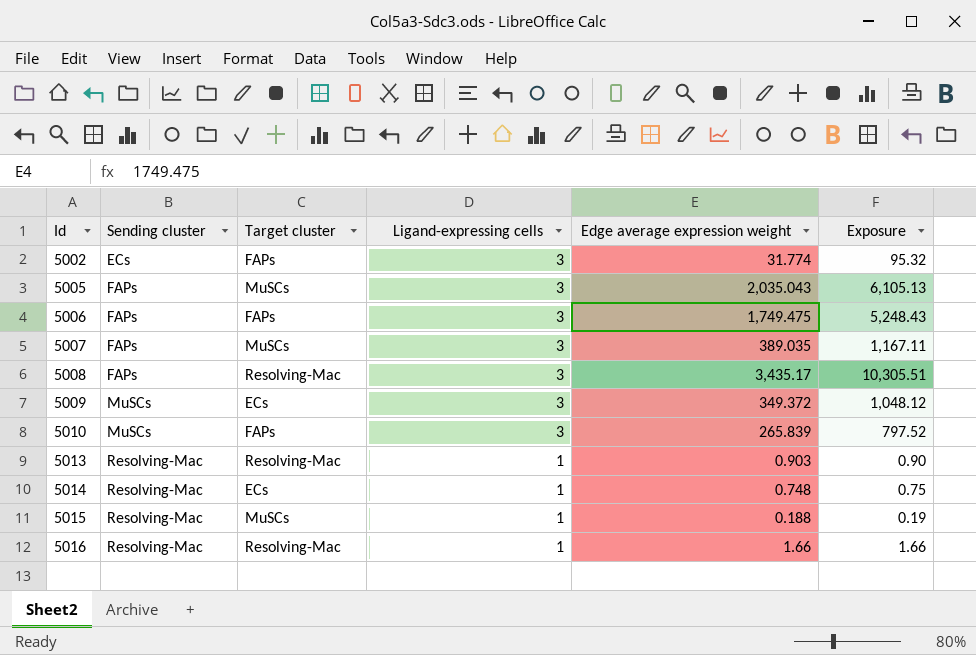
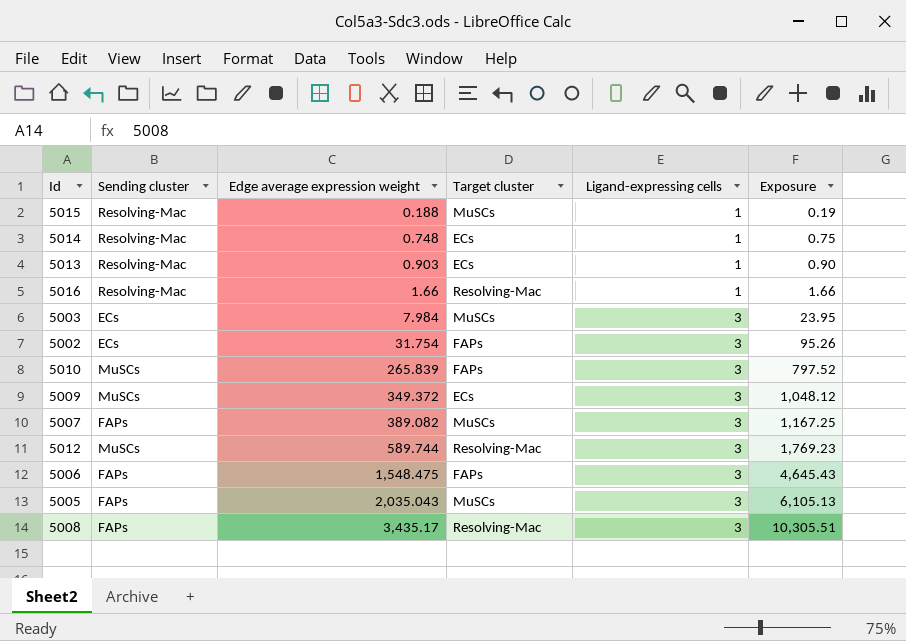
row order: Id ascending -> Edge average expression weight ascending
column Edge average expression weight | position: 5 -> 3
5013 | Target cluster: Resolving-Mac -> ECs
row 5003: none -> ECs | 7.984 | MuSCs | 3 | 23.95
5002 | Edge average expression weight: 31.774 -> 31.754
5002 | Exposure: 95.32 -> 95.26
5007 | Edge average expression weight: 389.035 -> 389.082
5007 | Exposure: 1,167.11 -> 1,167.25
row 5012: none -> MuSCs | 589.744 | Resolving-Mac | 3 | 1,769.23
5006 | Edge average expression weight: 1,749.475 -> 1,548.475
5006 | Exposure: 5,248.43 -> 4,645.43

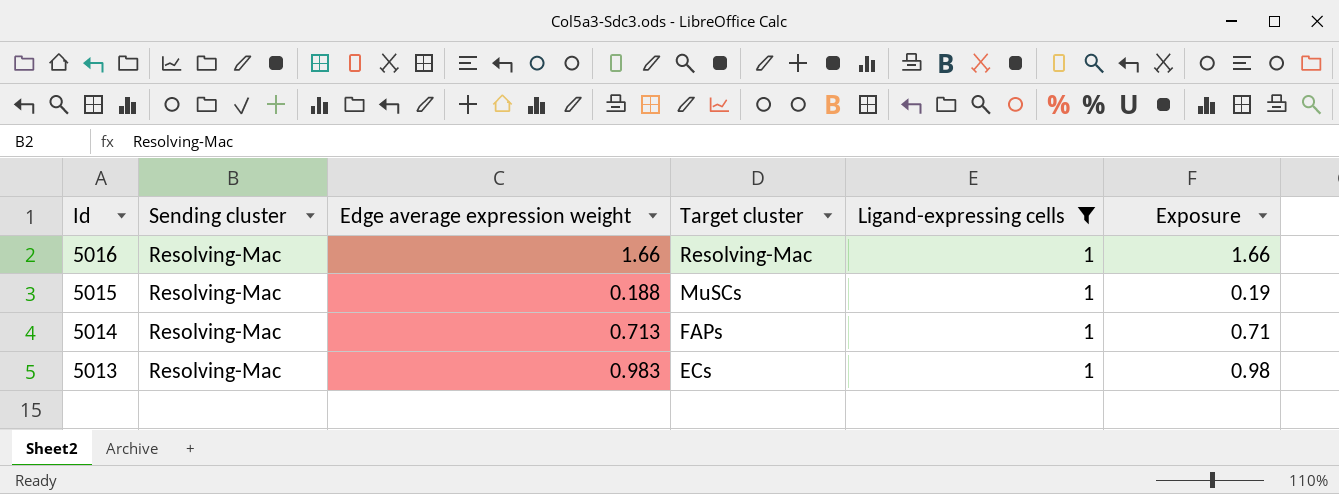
filter: none -> Ligand-expressing cells = 1
row order: Edge average expression weight ascending -> Id descending
5014 | Edge average expression weight: 0.748 -> 0.713
5014 | Target cluster: ECs -> FAPs
5014 | Exposure: 0.75 -> 0.71
5013 | Edge average expression weight: 0.903 -> 0.983
5013 | Exposure: 0.90 -> 0.98

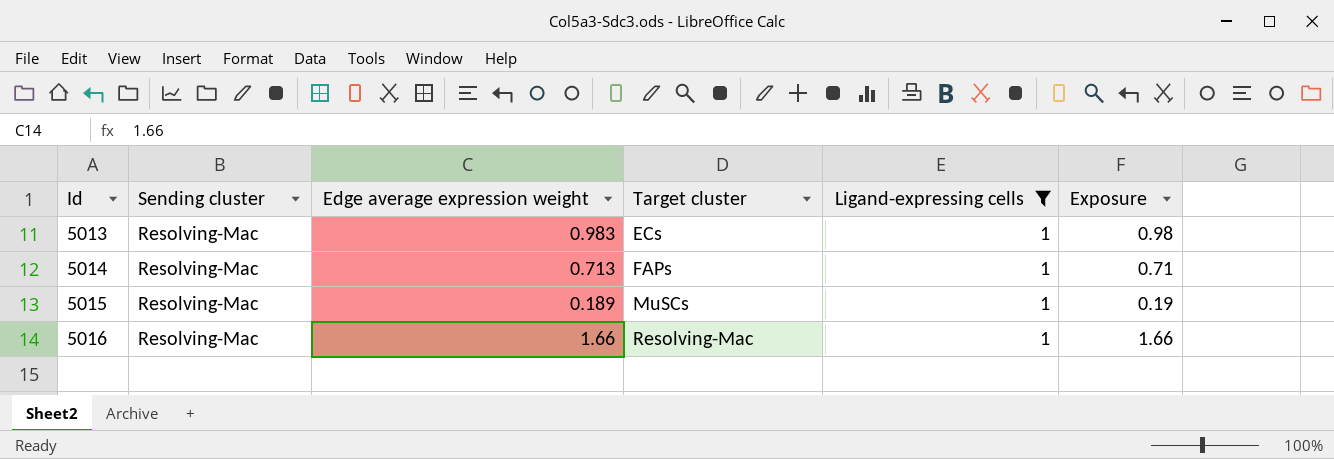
row order: Id descending -> Id ascending
5015 | Edge average expression weight: 0.188 -> 0.189

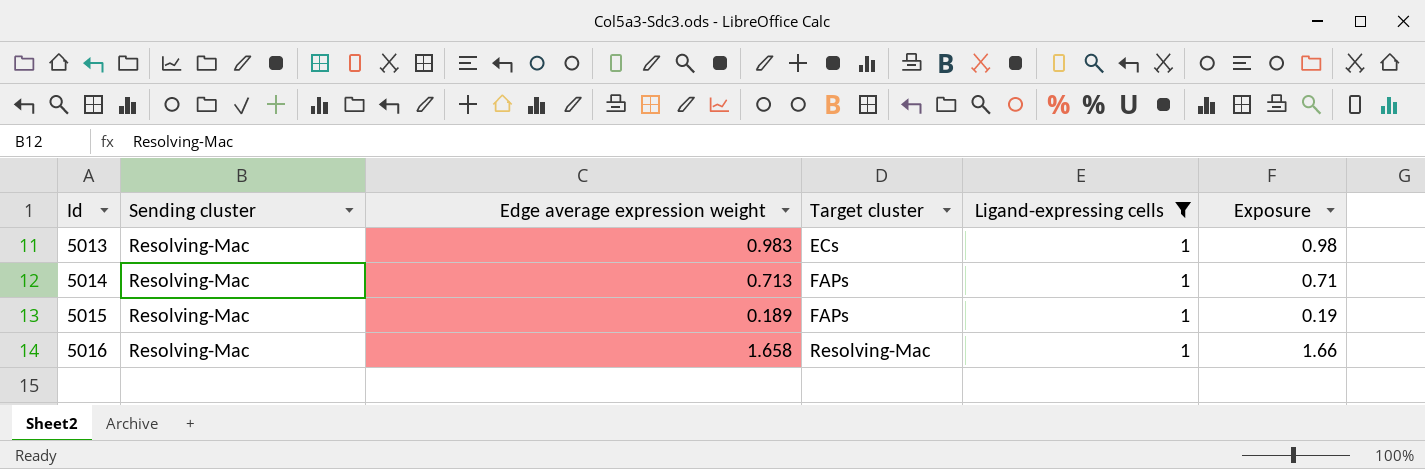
5015 | Target cluster: MuSCs -> FAPs
5016 | Edge average expression weight: 1.66 -> 1.658

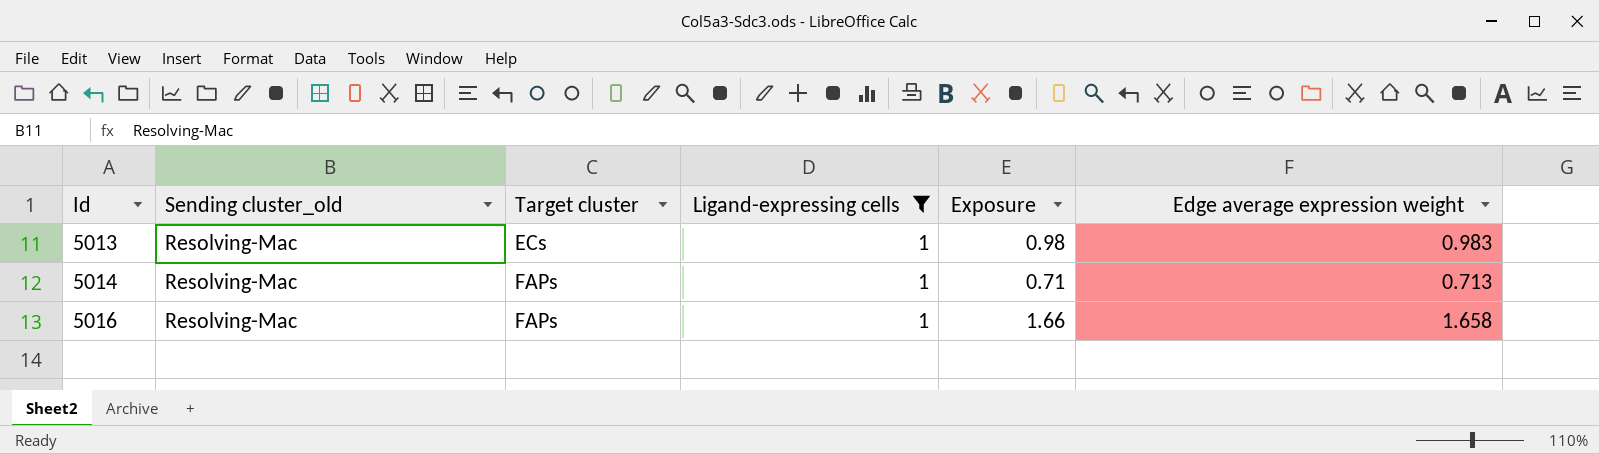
column name: Sending cluster -> Sending cluster_old
column Edge average expression weight | position: 3 -> 6
row 5015: Resolving-Mac | 0.189 | FAPs | 1 | 0.19 -> none
5016 | Target cluster: Resolving-Mac -> FAPs

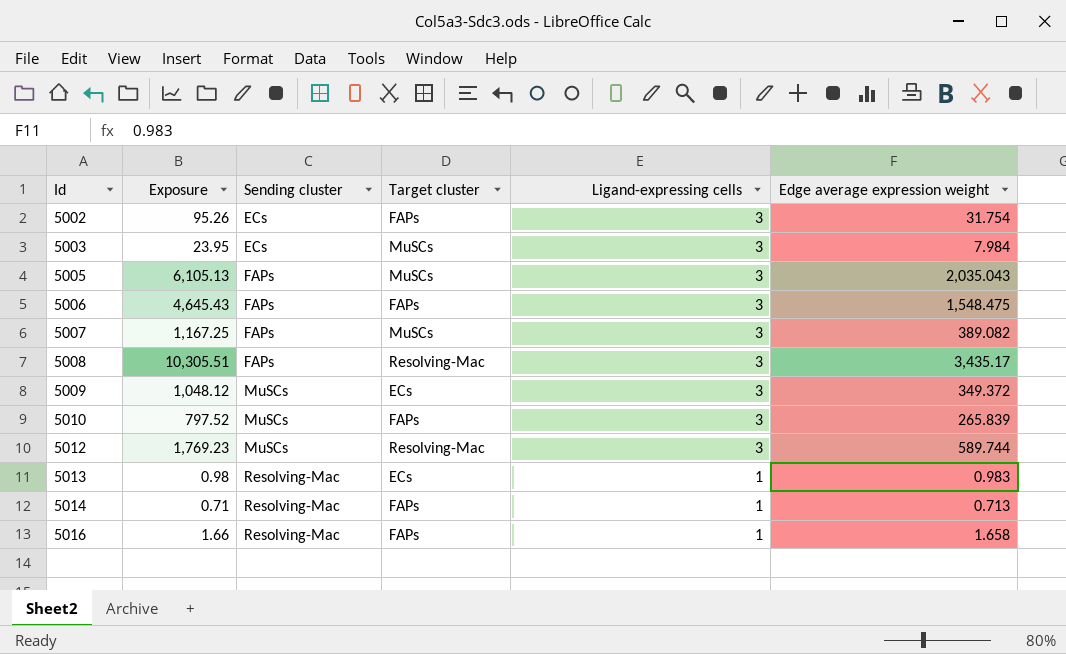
filter: Ligand-expressing cells = 1 -> none
column Exposure | position: 5 -> 2
column name: Sending cluster_old -> Sending cluster

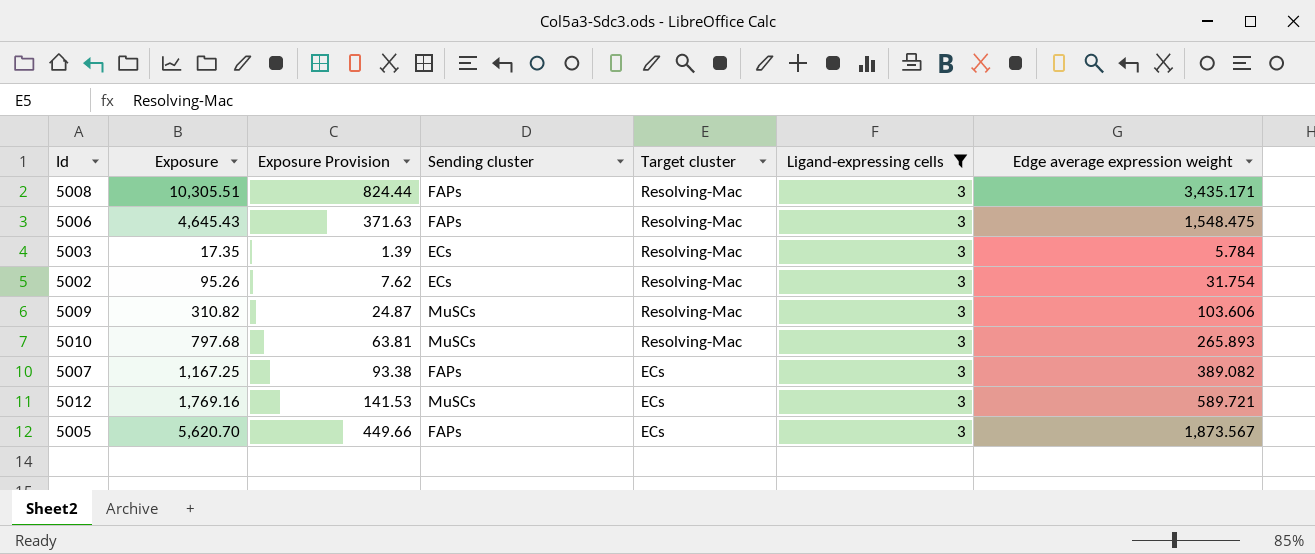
filter: none -> Ligand-expressing cells = 3
row order: Id ascending -> Target cluster descending
column Exposure Provision | formula: none -> [Exposure] * 0.08
5008 | Edge average expression weight: 3,435.17 -> 3,435.171
5006 | Target cluster: FAPs -> Resolving-Mac
5003 | Exposure: 23.95 -> 17.35
5003 | Target cluster: MuSCs -> Resolving-Mac
5003 | Edge average expression weight: 7.984 -> 5.784
5002 | Target cluster: FAPs -> Resolving-Mac
5009 | Exposure: 1,048.12 -> 310.82
5009 | Target cluster: ECs -> Resolving-Mac
5009 | Edge average expression weight: 349.372 -> 103.606
5010 | Exposure: 797.52 -> 797.68
5010 | Target cluster: FAPs -> Resolving-Mac
5010 | Edge average expression weight: 265.839 -> 265.893
5007 | Target cluster: MuSCs -> ECs
5012 | Exposure: 1,769.23 -> 1,769.16
5012 | Target cluster: Resolving-Mac -> ECs
5012 | Edge average expression weight: 589.744 -> 589.721
5005 | Exposure: 6,105.13 -> 5,620.70
5005 | Target cluster: MuSCs -> ECs
5005 | Edge average expression weight: 2,035.043 -> 1,873.567

